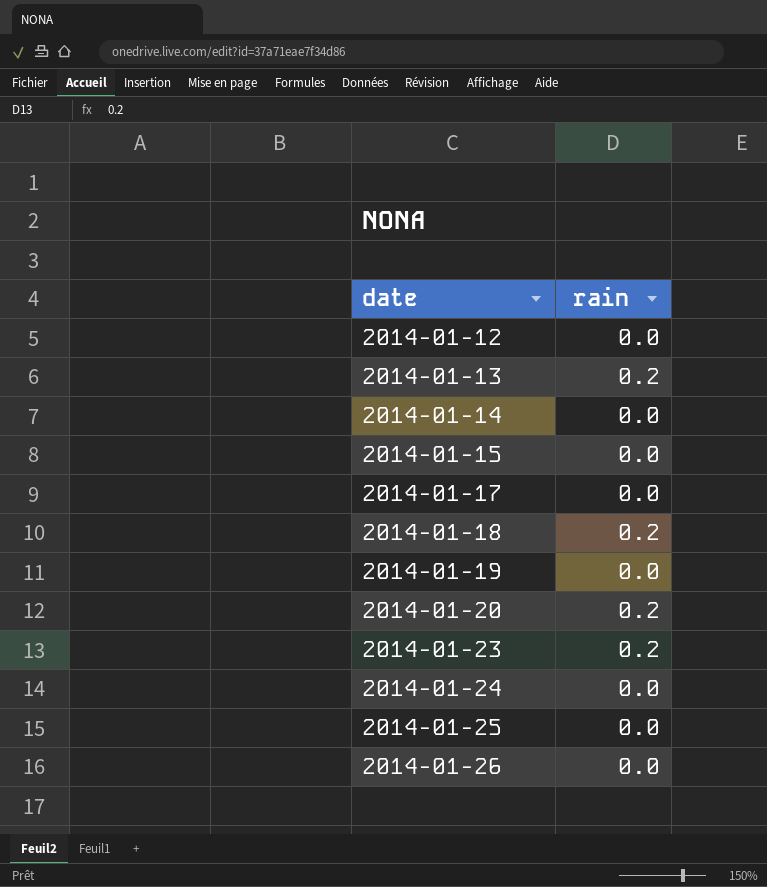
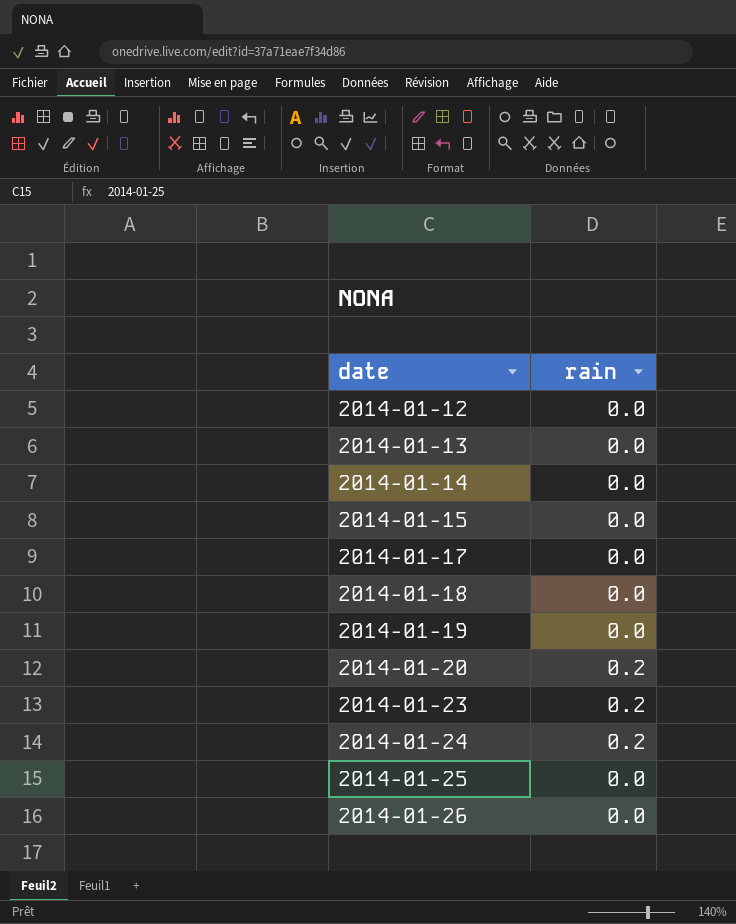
2014-01-13 | rain: 0.2 -> 0.0
2014-01-18 | rain: 0.2 -> 0.0
2014-01-24 | rain: 0.0 -> 0.2

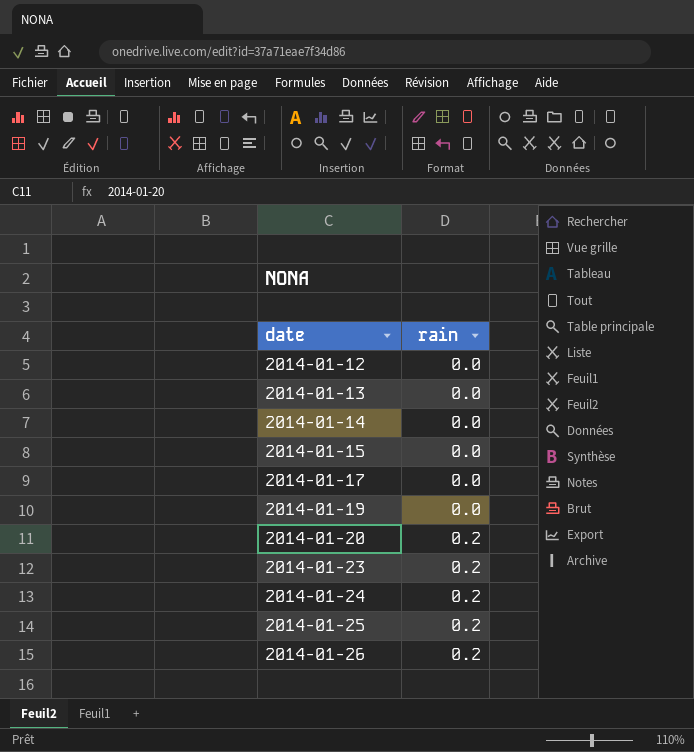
row 2014-01-18: 0.0 -> none
2014-01-25 | rain: 0.0 -> 0.2
2014-01-26 | rain: 0.0 -> 0.2

